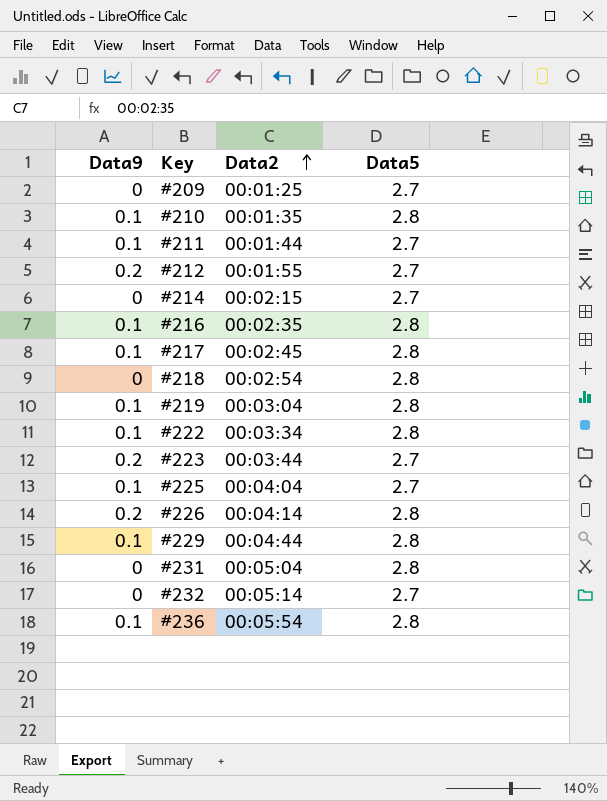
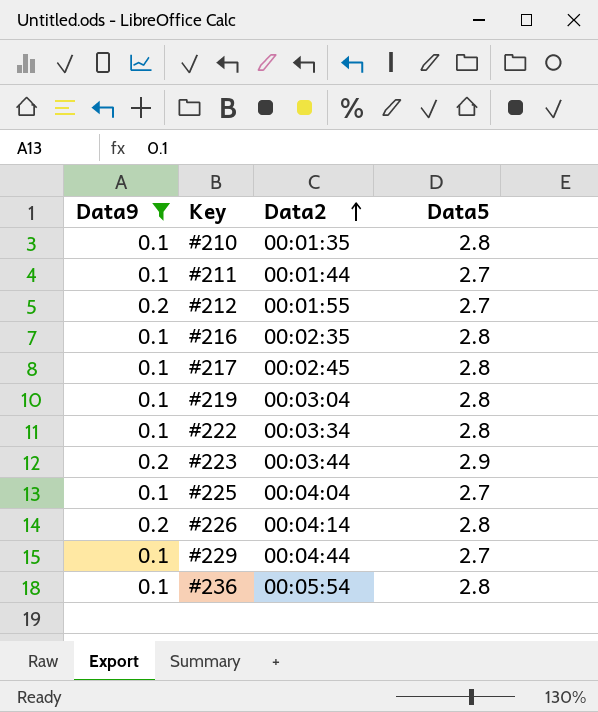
filter: none -> Data9 != 0
#223 | Data5: 2.7 -> 2.9
#229 | Data5: 2.8 -> 2.7

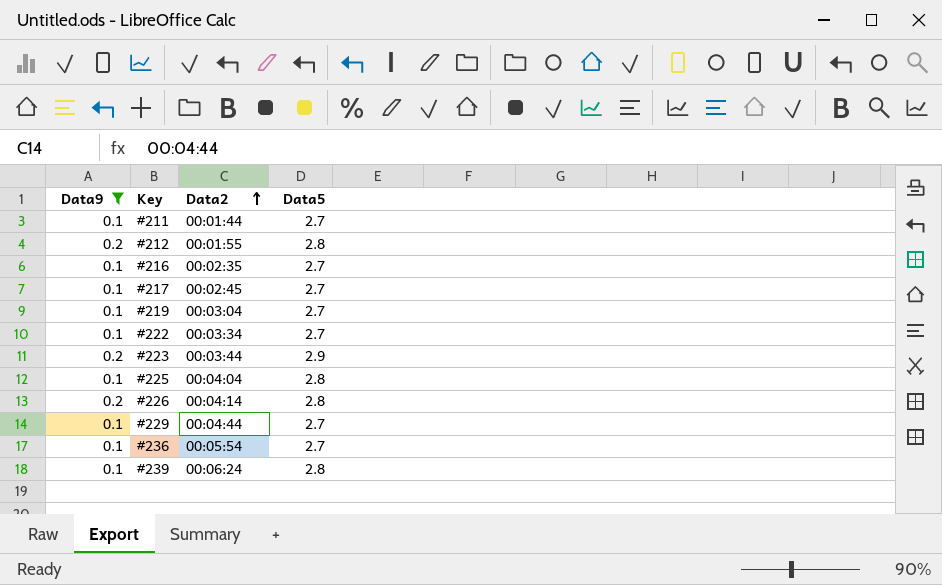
row #210: 0.1 | 00:01:35 | 2.8 -> none
#212 | Data5: 2.7 -> 2.8
#216 | Data5: 2.8 -> 2.7
#217 | Data5: 2.8 -> 2.7
#219 | Data5: 2.8 -> 2.7
#222 | Data5: 2.8 -> 2.7
#225 | Data5: 2.7 -> 2.8
#236 | Data5: 2.8 -> 2.7
row #239: none -> 0.1 | 00:06:24 | 2.8

